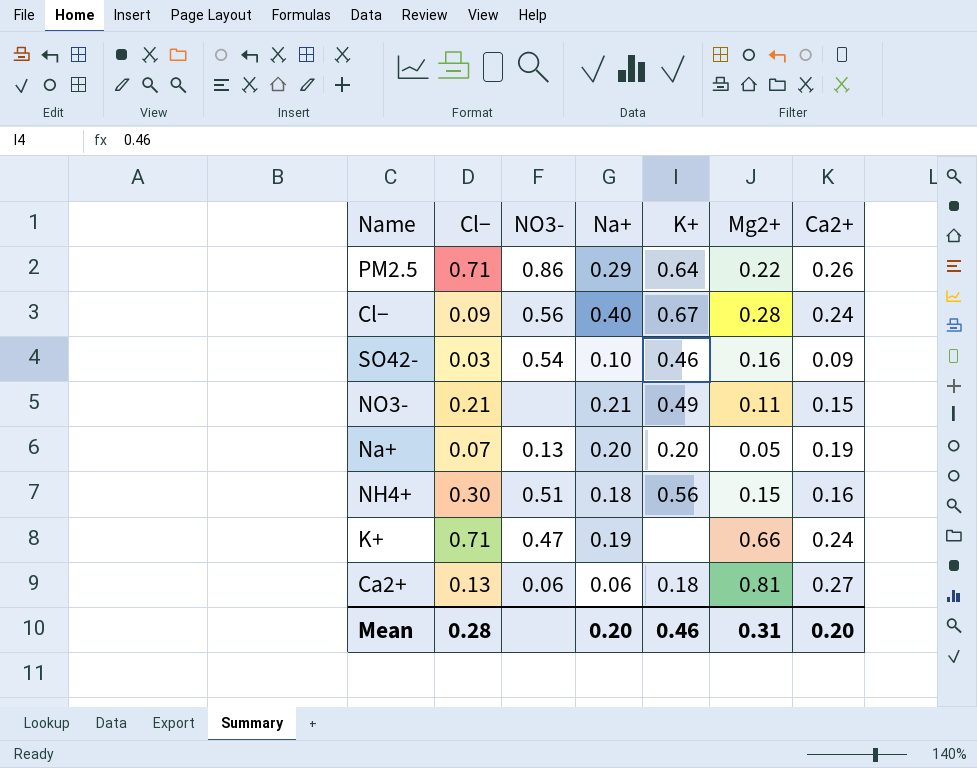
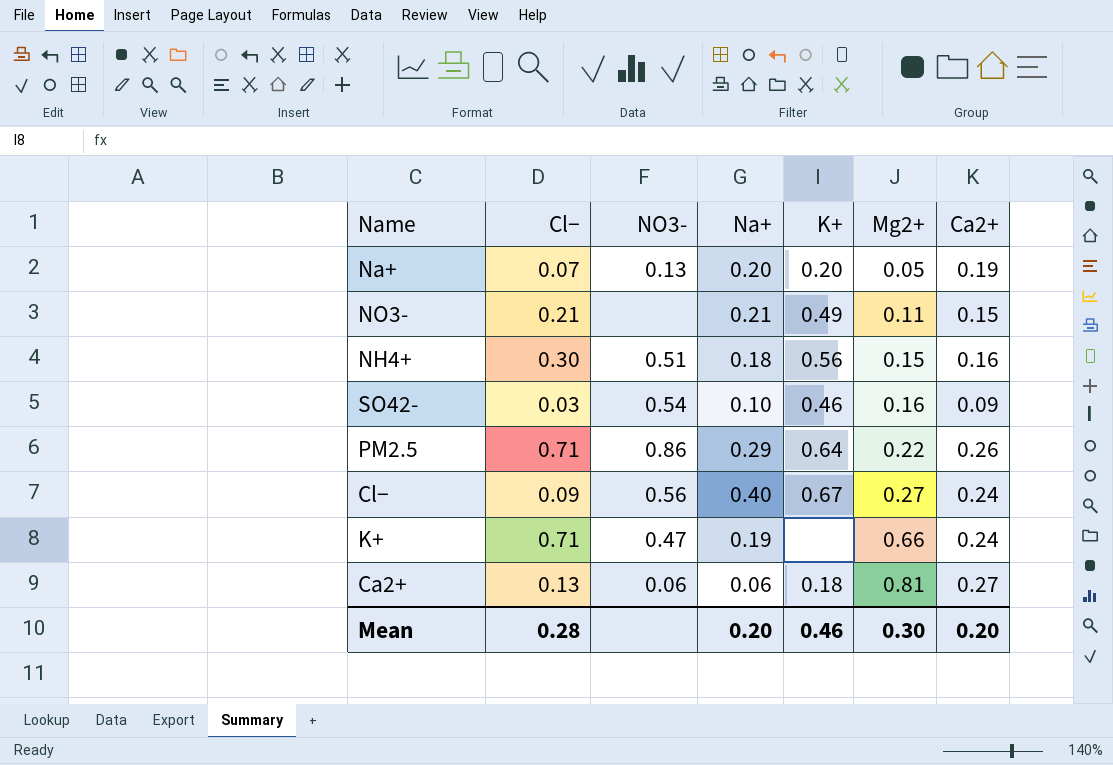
row order: none -> Mg2+ ascending
Cl− | Mg2+: 0.28 -> 0.27
Mean | Mg2+: 0.31 -> 0.30

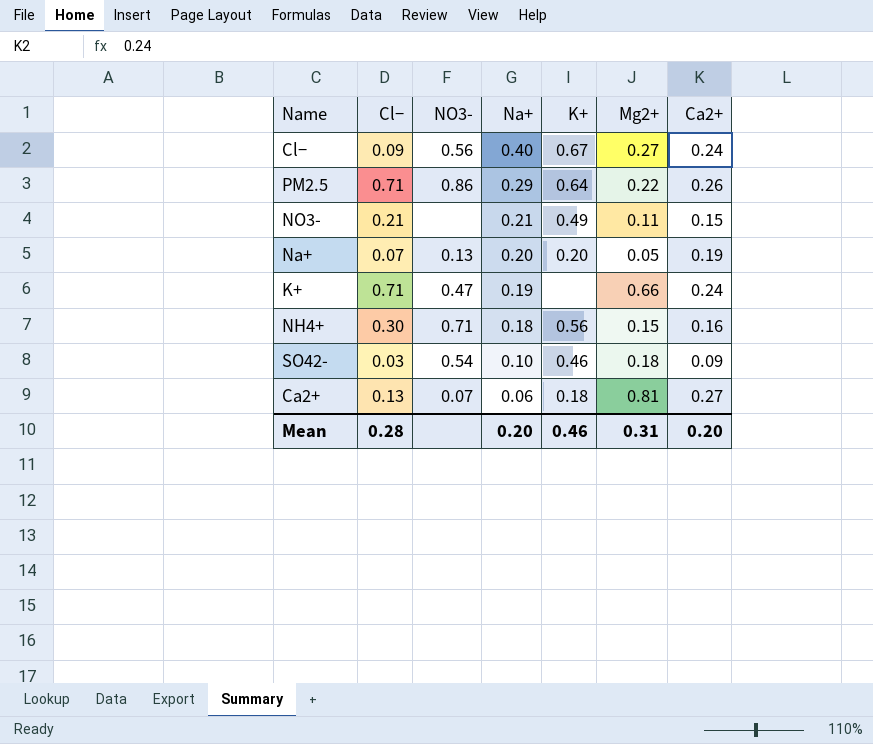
row order: Mg2+ ascending -> Na+ descending
NH4+ | NO3-: 0.51 -> 0.71
SO42- | Mg2+: 0.16 -> 0.18
Ca2+ | NO3-: 0.06 -> 0.07
Mean | Mg2+: 0.30 -> 0.31

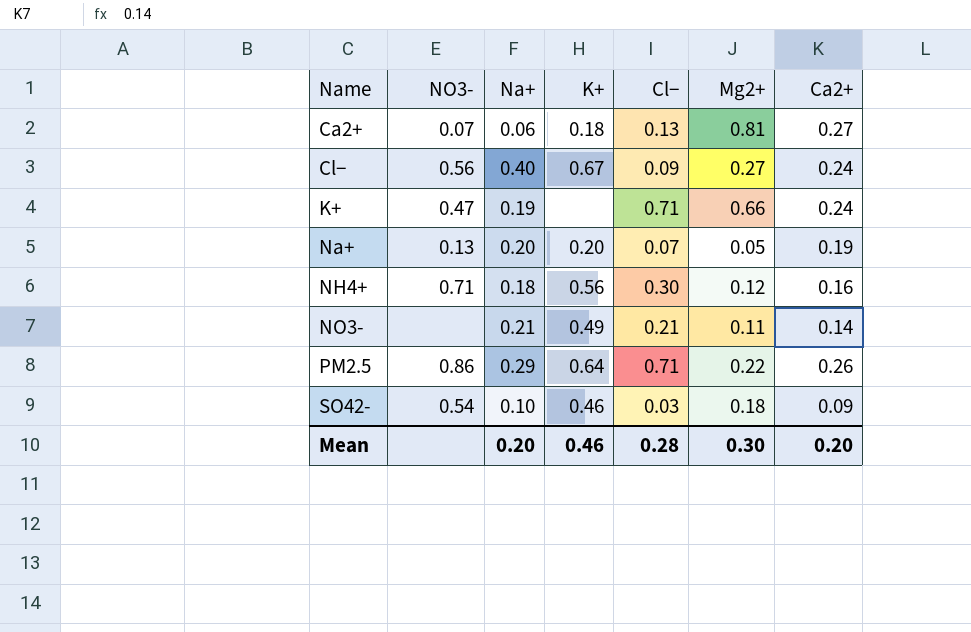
row order: Na+ descending -> Name ascending
column Cl− | position: 2 -> 5
NH4+ | Mg2+: 0.15 -> 0.12
NO3- | Ca2+: 0.15 -> 0.14
Mean | Mg2+: 0.31 -> 0.30

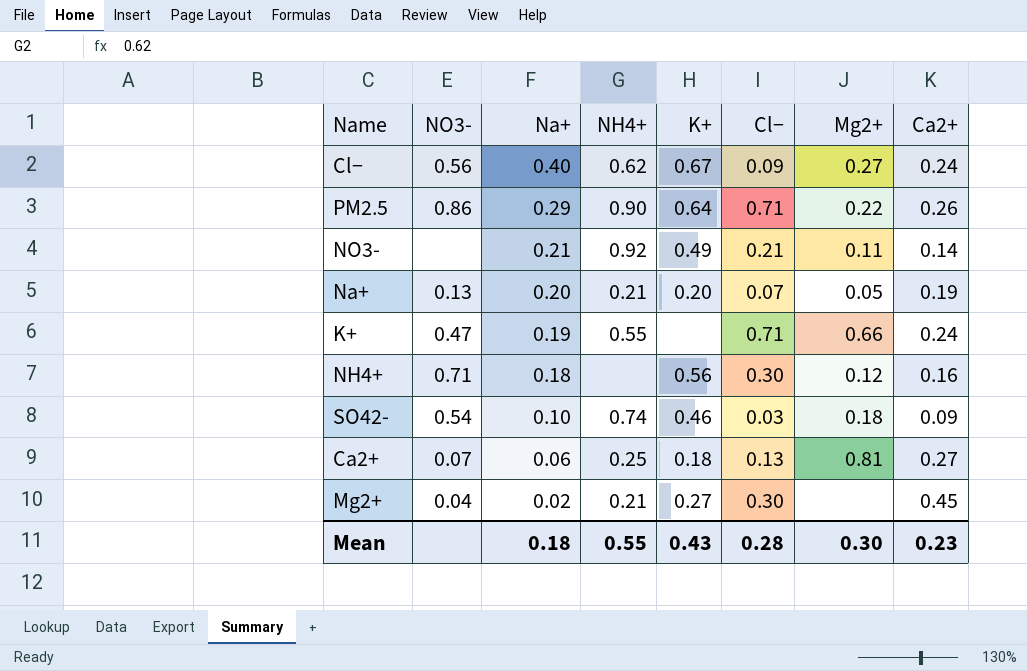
row order: Name ascending -> Na+ descending
column NH4+ | position: none -> 4
row Mg2+: none -> 0.04 | 0.02 | 0.21 | 0.27 | 0.30 | none | 0.45
Mean | Na+: 0.20 -> 0.18
Mean | K+: 0.46 -> 0.43
Mean | Ca2+: 0.20 -> 0.23

